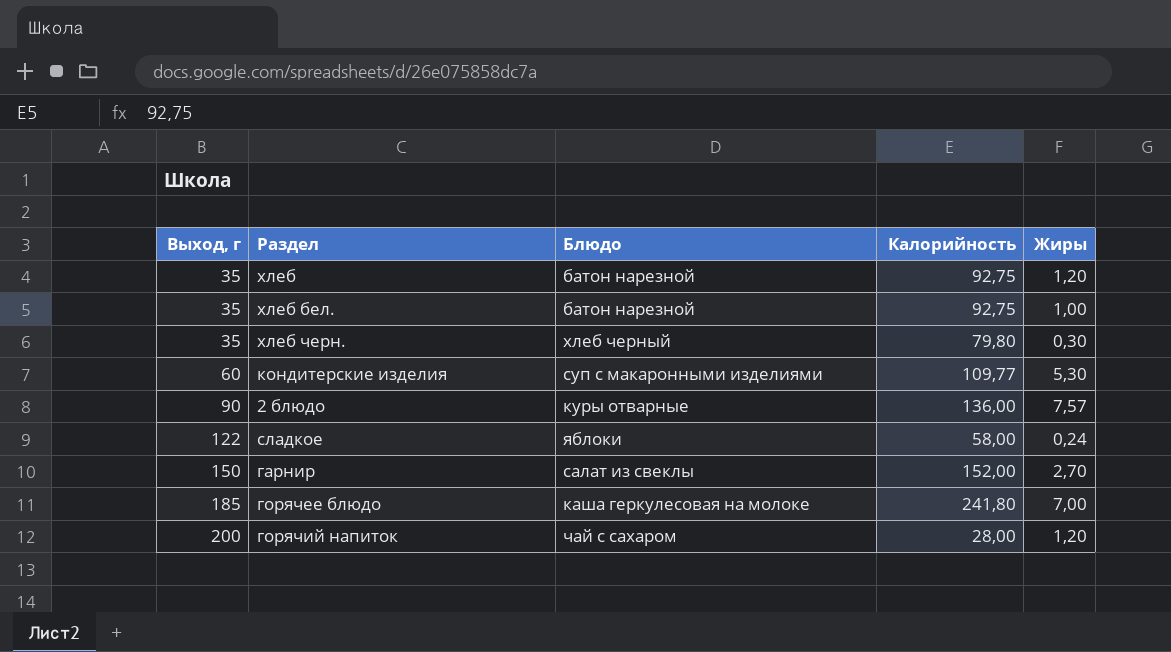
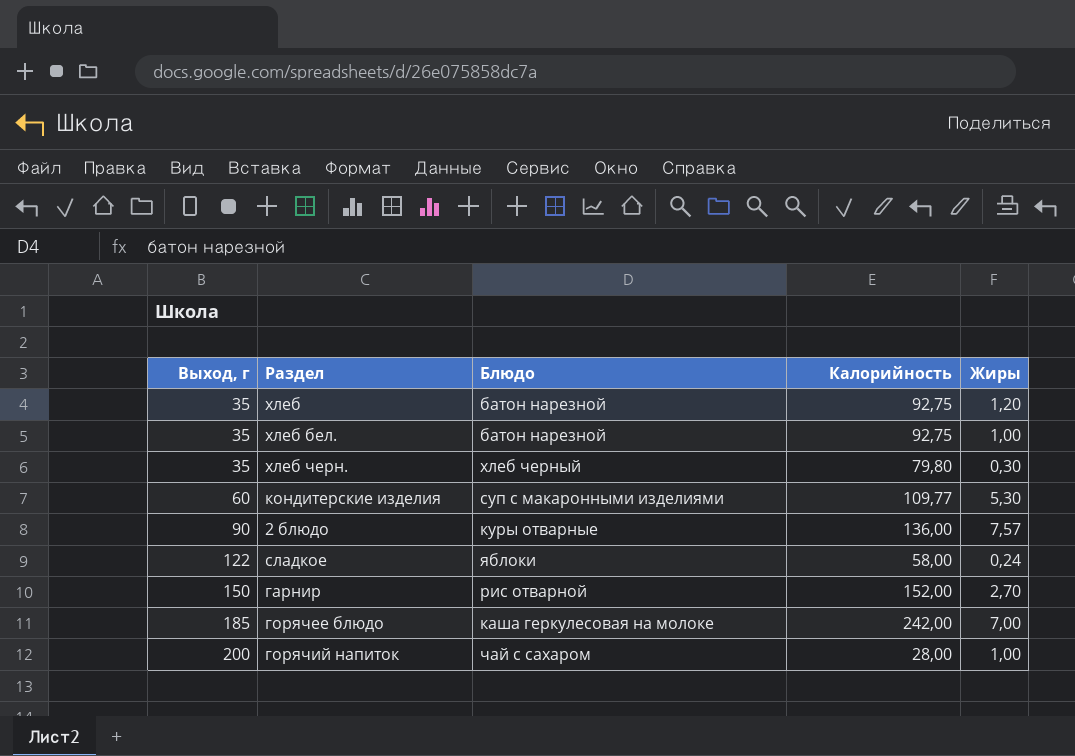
гарнир | Блюдо: салат из свеклы -> рис отварной
горячее блюдо | Калорийность: 241,80 -> 242,00
горячий напиток | Жиры: 1,20 -> 1,00

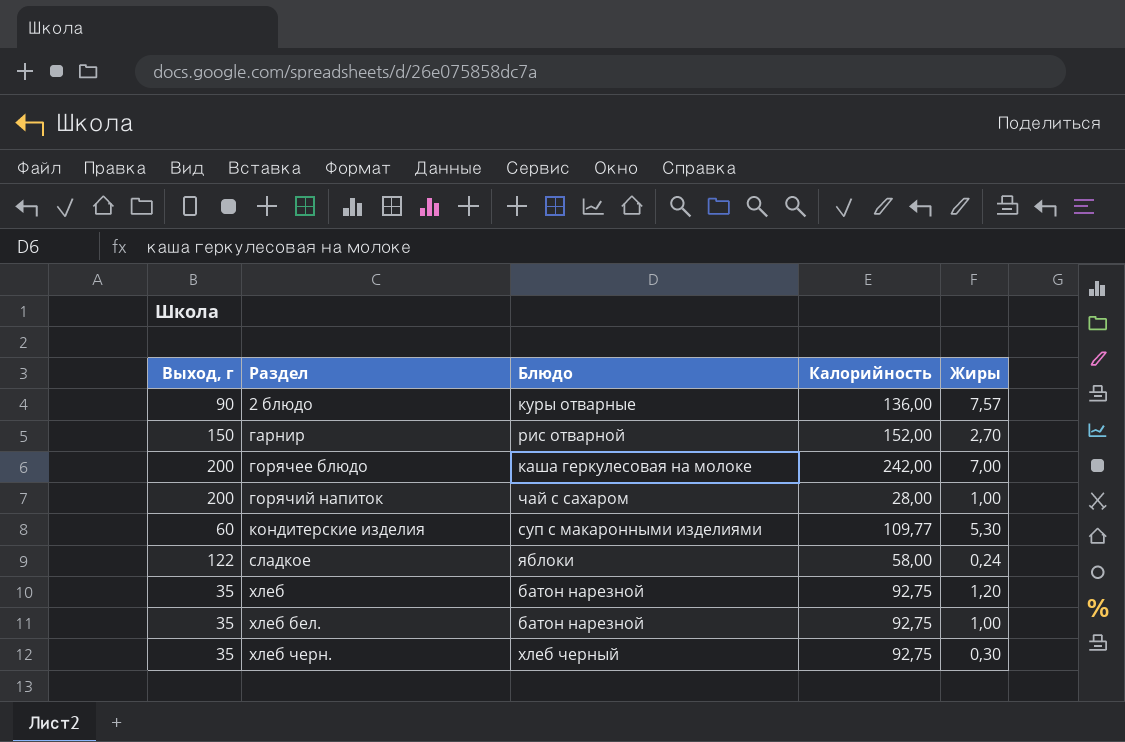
row order: Выход, г ascending -> Раздел ascending
горячее блюдо | Выход, г: 185 -> 200
хлеб черн. | Калорийность: 79,80 -> 92,75

